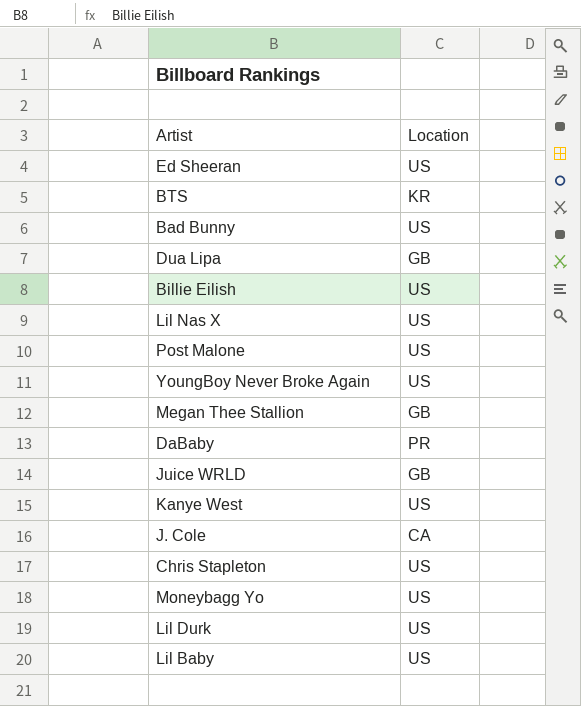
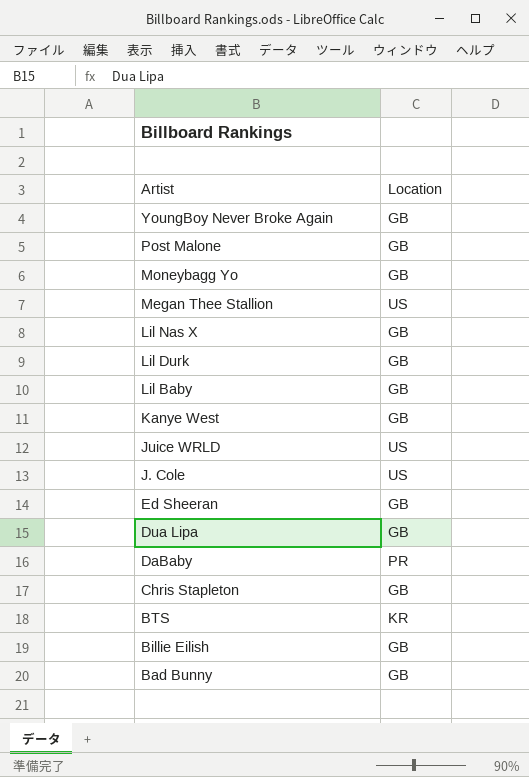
row order: none -> Artist descending
YoungBoy Never Broke Again | Location: US -> GB
Post Malone | Location: US -> GB
Moneybagg Yo | Location: US -> GB
Megan Thee Stallion | Location: GB -> US
Lil Nas X | Location: US -> GB
Lil Durk | Location: US -> GB
Lil Baby | Location: US -> GB
Kanye West | Location: US -> GB
Juice WRLD | Location: GB -> US
J. Cole | Location: CA -> US
Ed Sheeran | Location: US -> GB
Chris Stapleton | Location: US -> GB
Billie Eilish | Location: US -> GB
Bad Bunny | Location: US -> GB

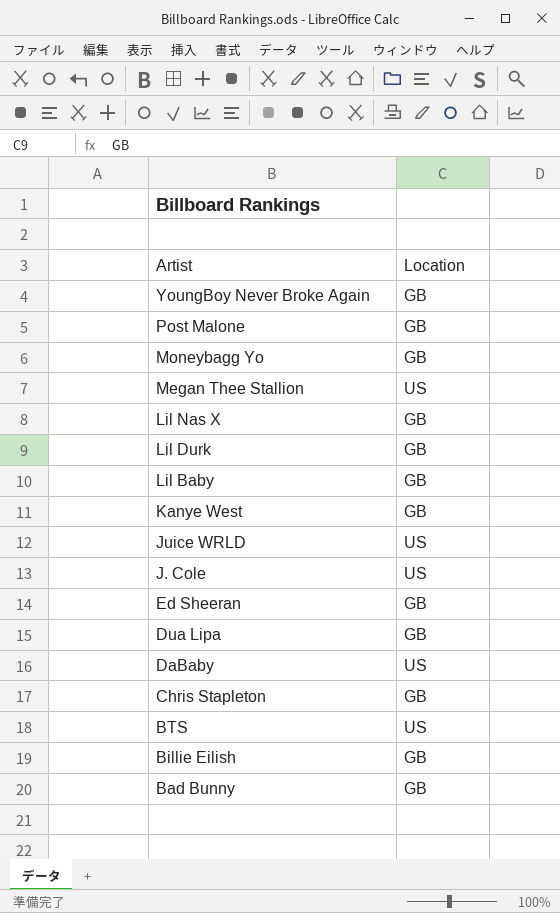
DaBaby | Location: PR -> US
BTS | Location: KR -> US

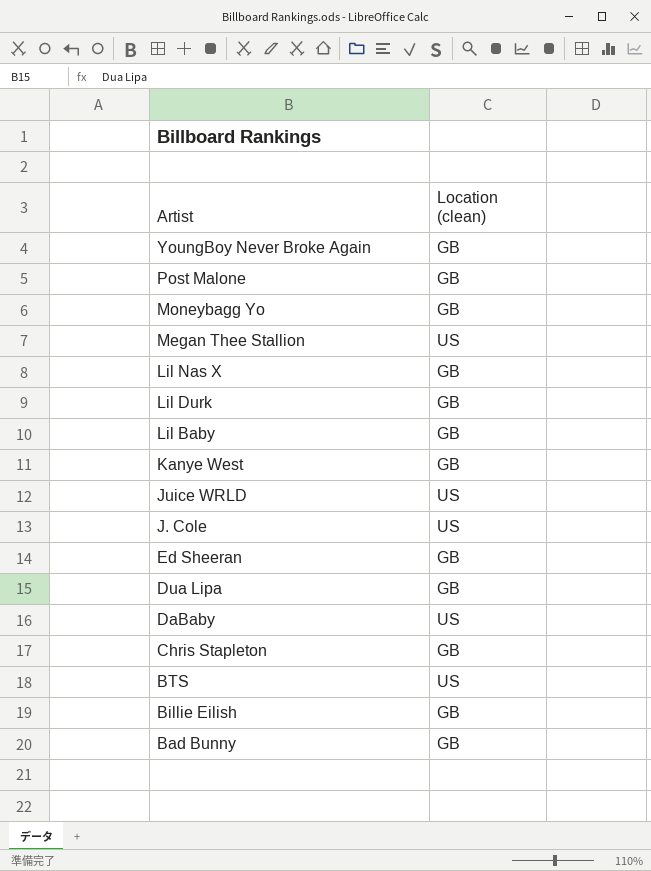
column name: Location -> Location (clean)

